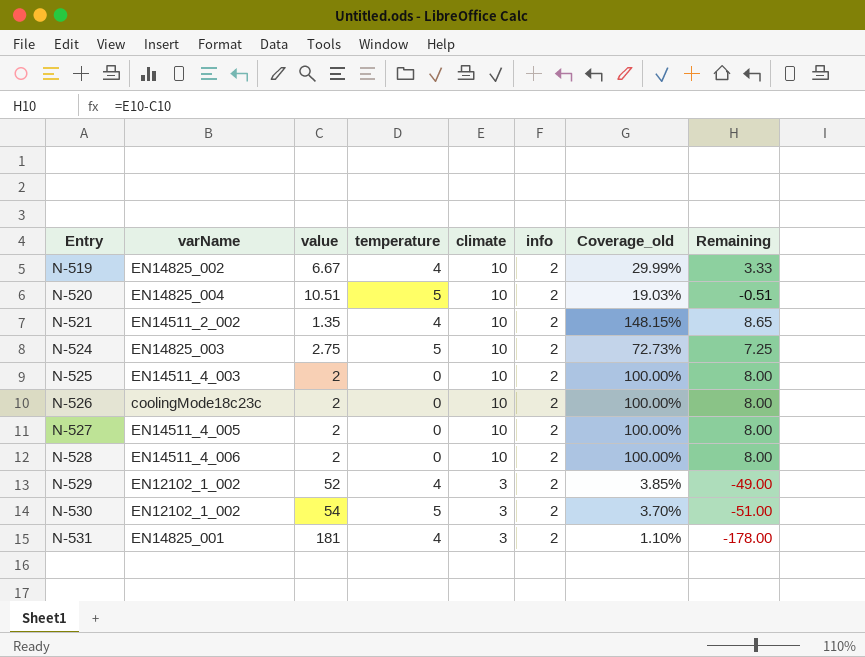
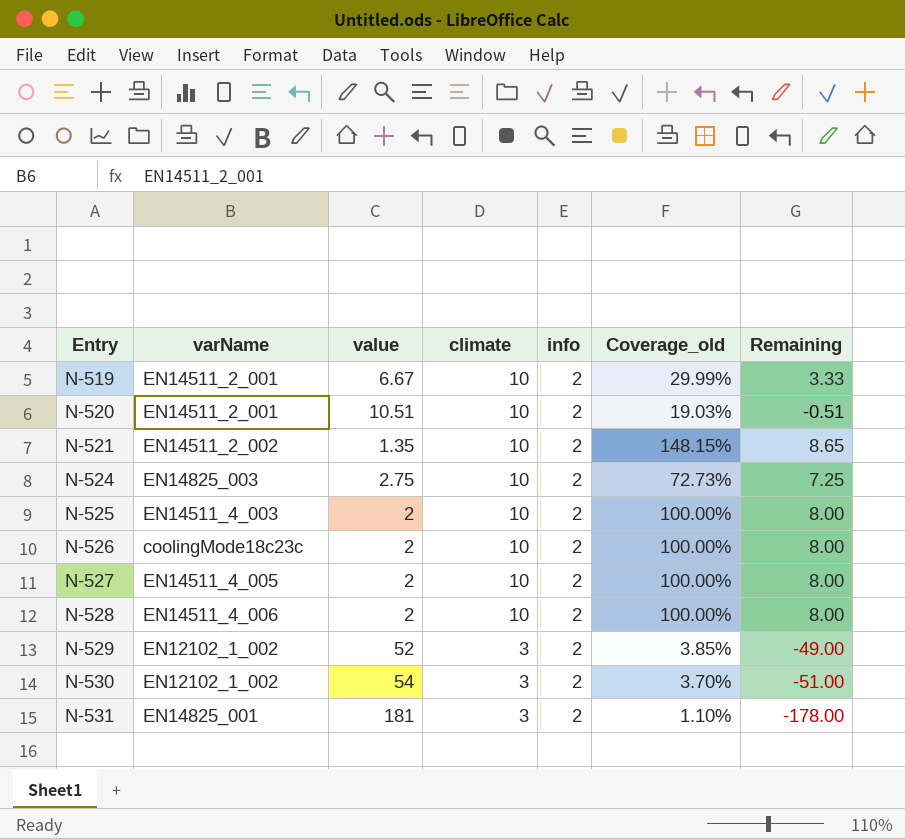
column temperature | position: 4 -> none
N-519 | varName: EN14825_002 -> EN14511_2_001
N-520 | varName: EN14825_004 -> EN14511_2_001

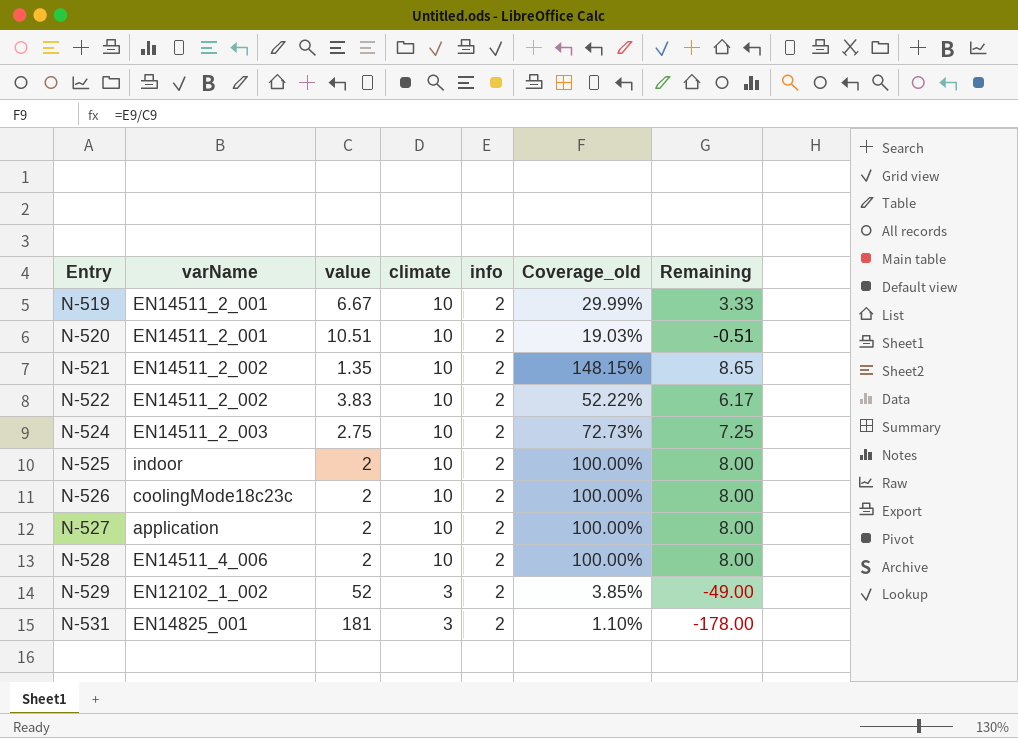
row N-530: EN12102_1_002 | 54 | 3 | 2 | 3.70% | -51.00 -> none
row N-522: none -> EN14511_2_002 | 3.83 | 10 | 2 | 52.22% | 6.17
N-524 | varName: EN14825_003 -> EN14511_2_003
N-525 | varName: EN14511_4_003 -> indoor
N-527 | varName: EN14511_4_005 -> application

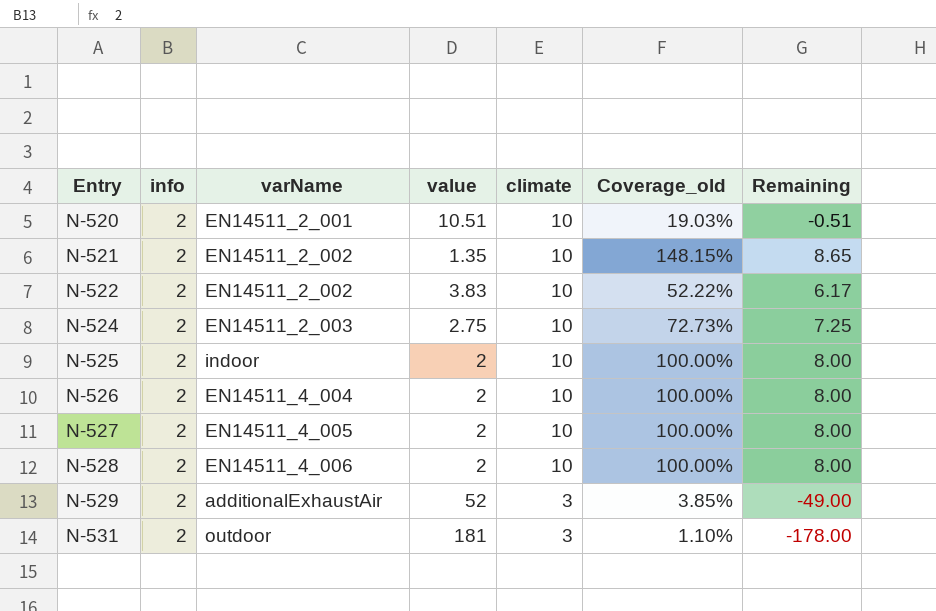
column info | position: 5 -> 2
row N-519: EN14511_2_001 | 6.67 | 10 | 2 | 29.99% | 3.33 -> none
N-526 | varName: coolingMode18c23c -> EN14511_4_004
N-527 | varName: application -> EN14511_4_005
N-529 | varName: EN12102_1_002 -> additionalExhaustAir
N-531 | varName: EN14825_001 -> outdoor

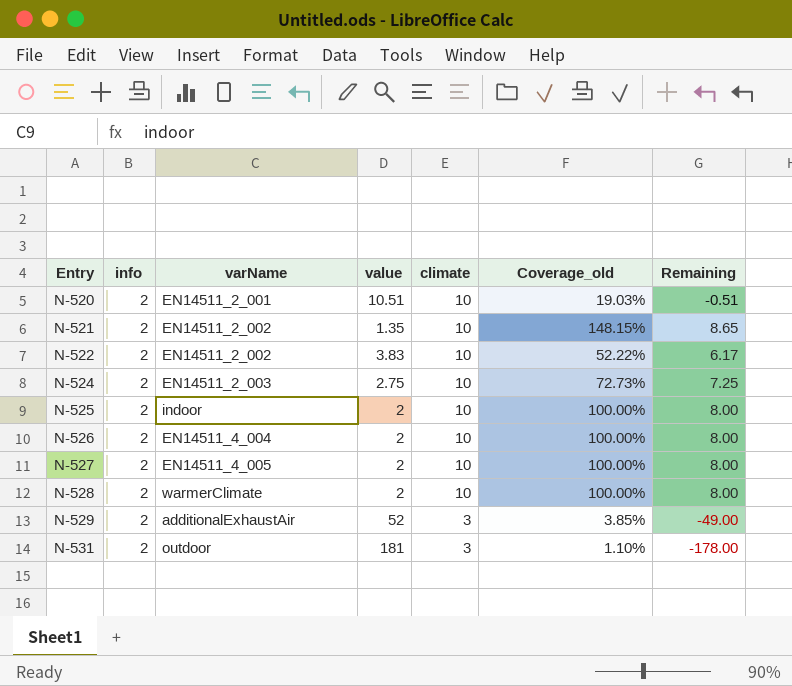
N-528 | varName: EN14511_4_006 -> warmerClimate

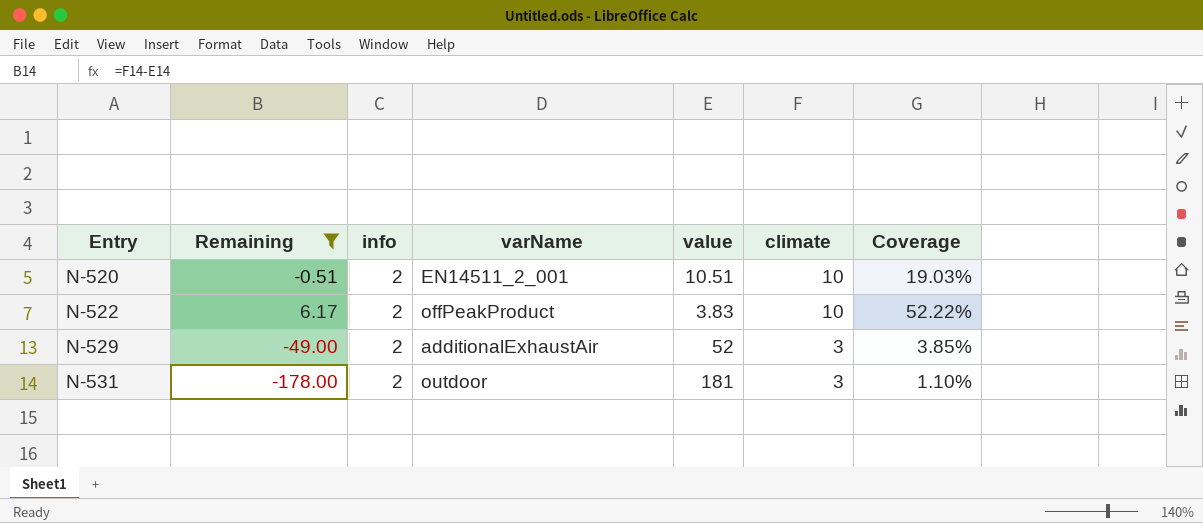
filter: none -> Remaining <= 6.17
column Remaining | position: 7 -> 2
column name: Coverage_old -> Coverage
N-522 | varName: EN14511_2_002 -> offPeakProduct

